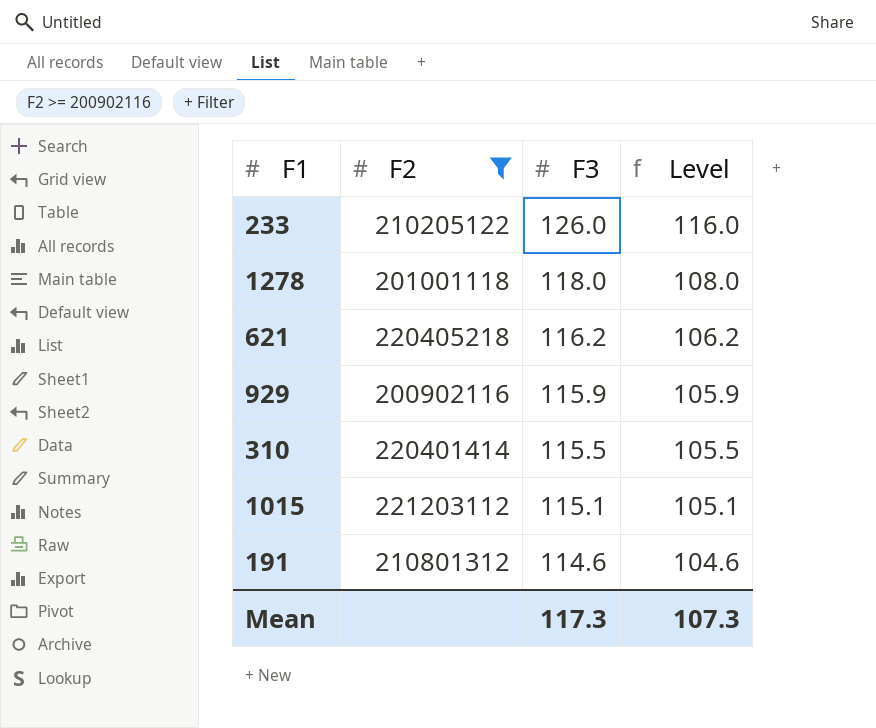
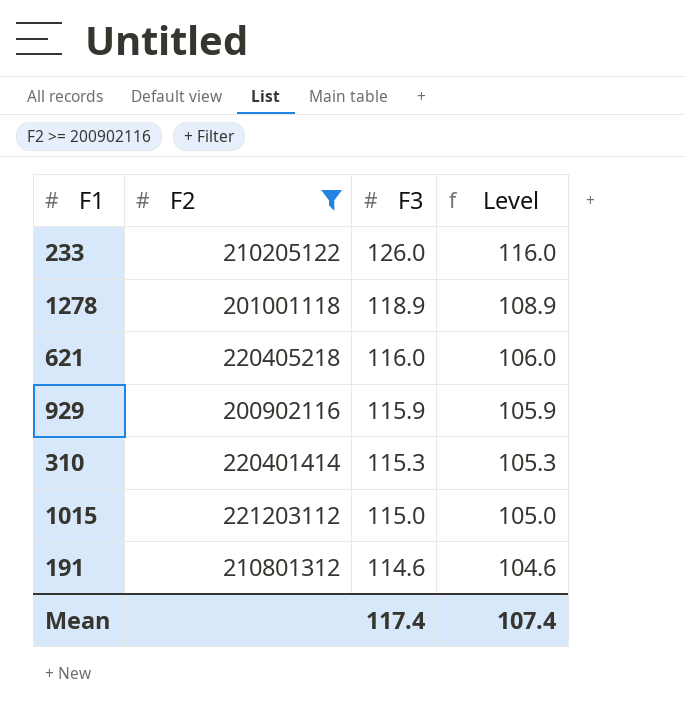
1278 | F3: 118.0 -> 118.9
1278 | Level: 108.0 -> 108.9
621 | F3: 116.2 -> 116.0
621 | Level: 106.2 -> 106.0
310 | F3: 115.5 -> 115.3
310 | Level: 105.5 -> 105.3
1015 | F3: 115.1 -> 115.0
1015 | Level: 105.1 -> 105.0
Mean | F3: 117.3 -> 117.4
Mean | Level: 107.3 -> 107.4

